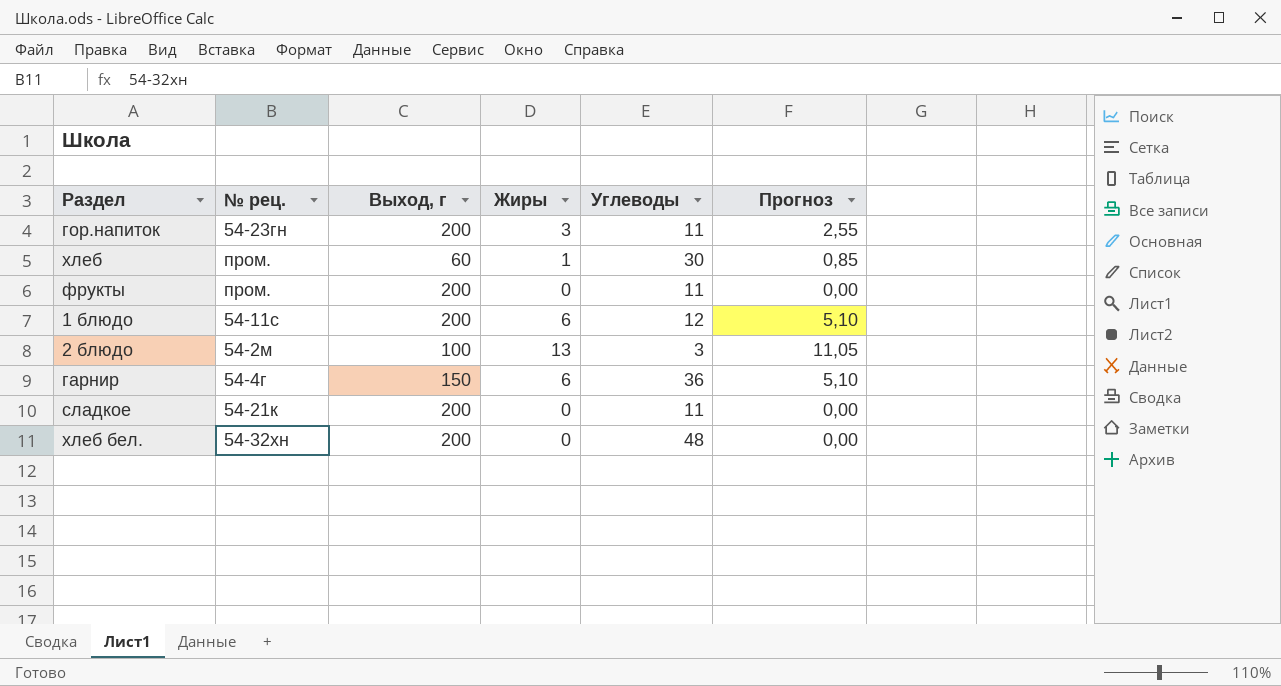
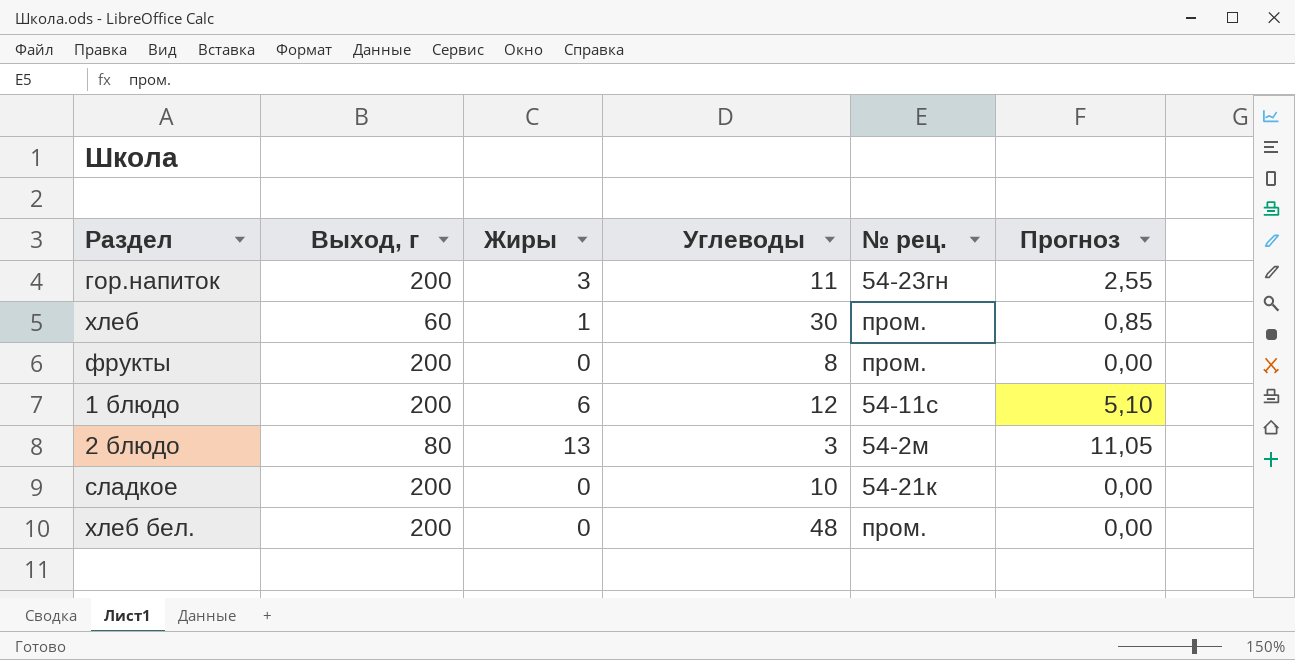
column № рец. | position: 2 -> 5
row гарнир: 54-4г | 150 | 6 | 36 | 5,10 -> none
фрукты | Углеводы: 11 -> 8
2 блюдо | Выход, г: 100 -> 80
сладкое | Углеводы: 11 -> 10
хлеб бел. | № рец.: 54-32хн -> пром.

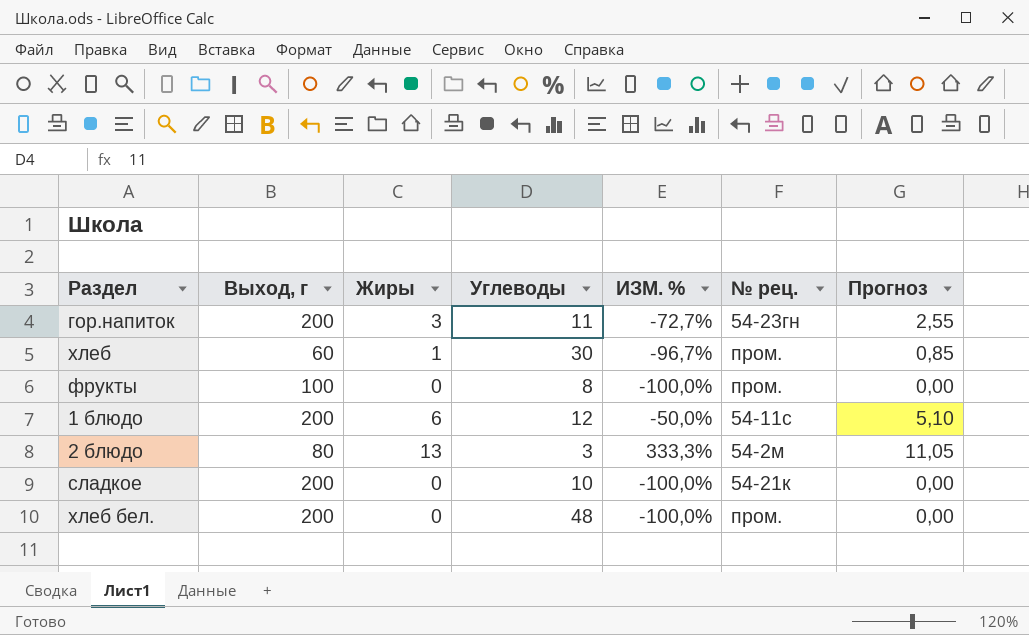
column ИЗМ. % | formula: none -> ([Жиры] - [Углеводы]) / [Углеводы]
фрукты | Выход, г: 200 -> 100

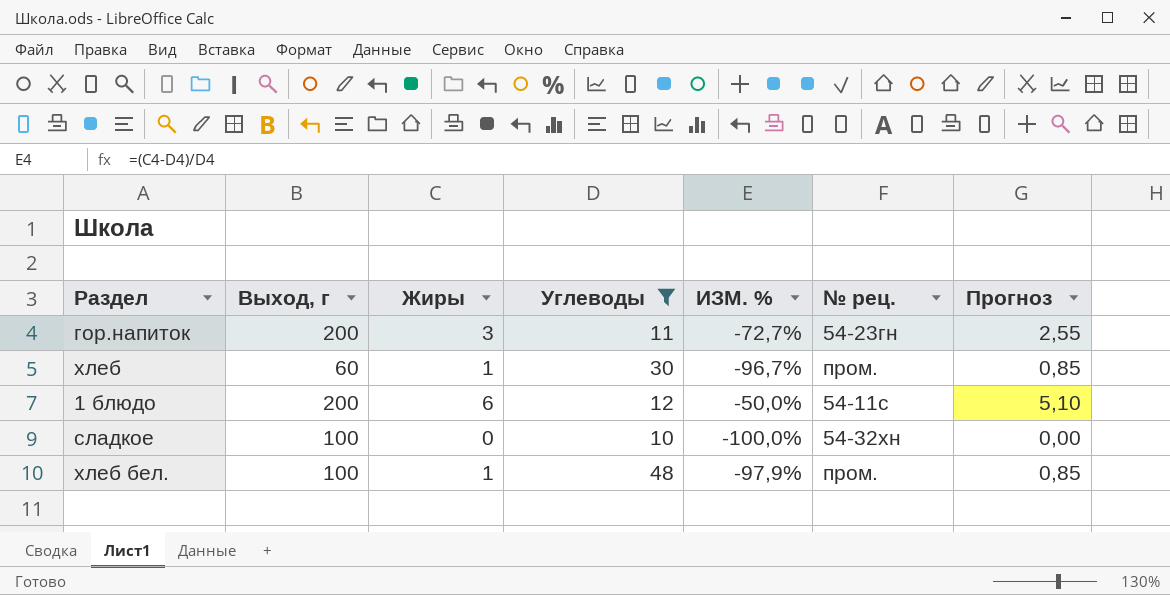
filter: none -> Углеводы >= 10
сладкое | Выход, г: 200 -> 100
сладкое | № рец.: 54-21к -> 54-32хн
хлеб бел. | Выход, г: 200 -> 100
хлеб бел. | Жиры: 0 -> 1
хлеб бел. | ИЗМ. %: -100,0% -> -97,9%
хлеб бел. | Прогноз: 0,00 -> 0,85

